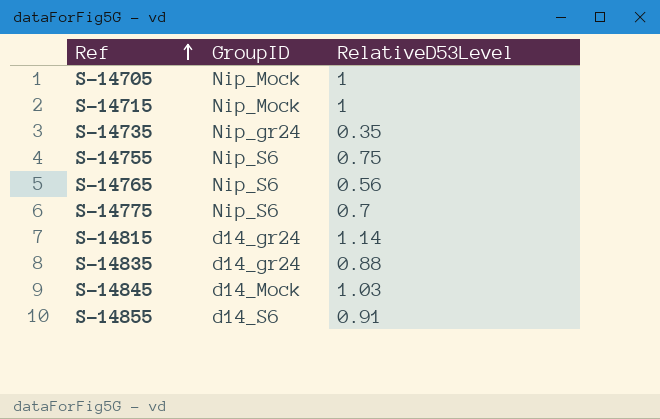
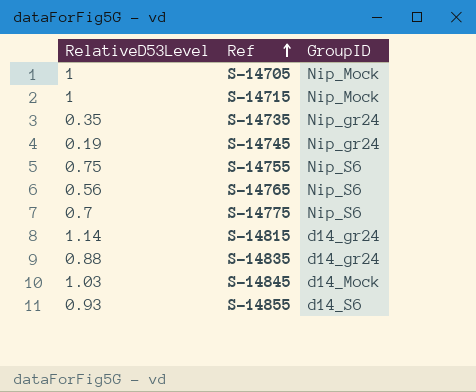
column RelativeD53Level | position: 3 -> 1
row S-14745: none -> 0.19 | Nip_gr24
S-14855 | RelativeD53Level: 0.91 -> 0.93

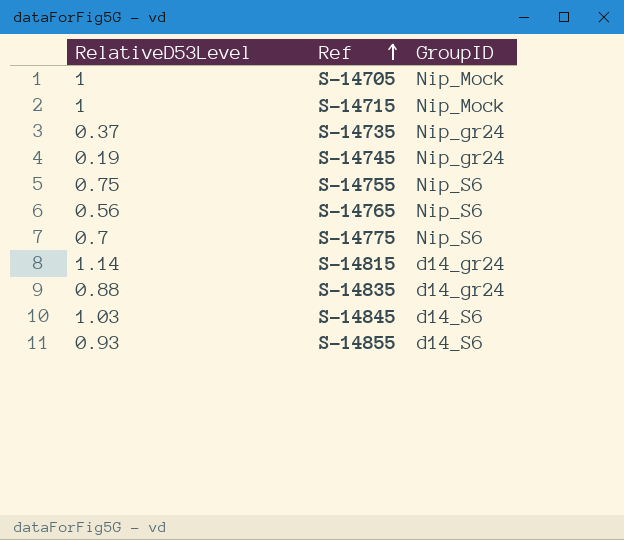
S-14735 | RelativeD53Level: 0.35 -> 0.37
S-14845 | GroupID: d14_Mock -> d14_S6

